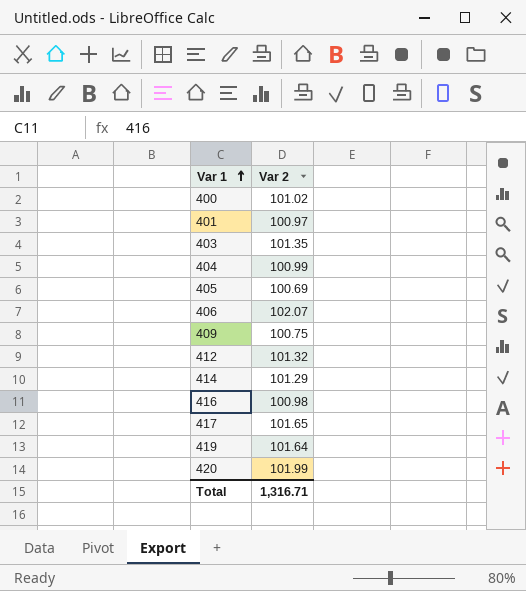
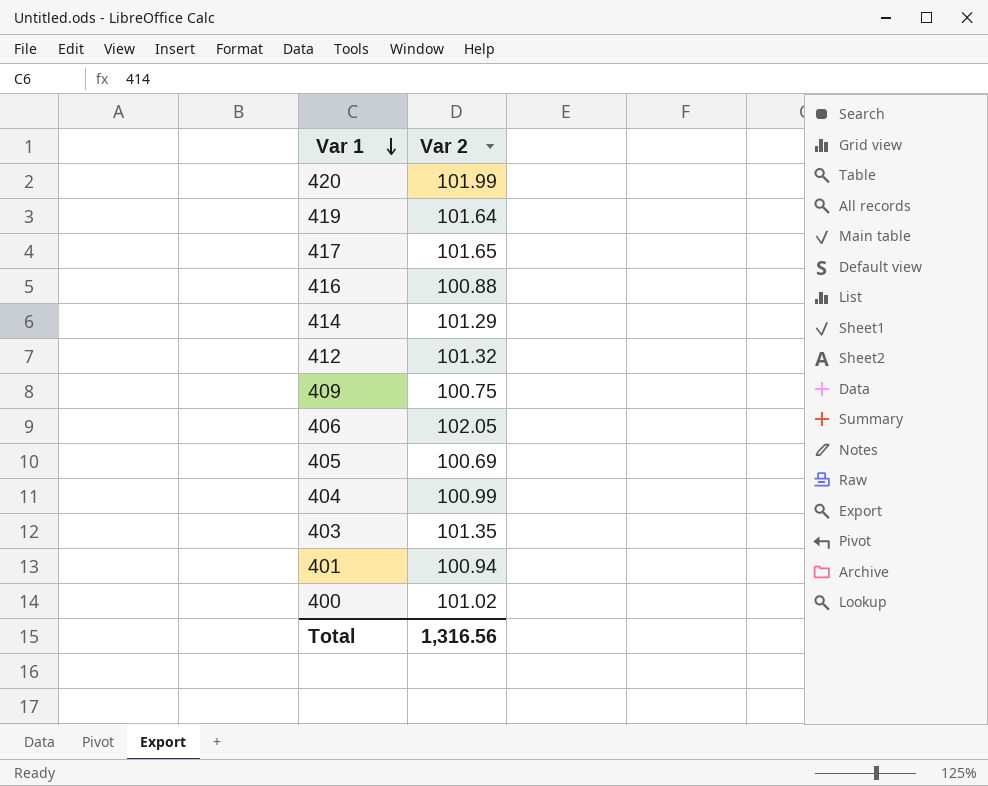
row order: Var 1 ascending -> Var 1 descending
416 | Var 2: 100.98 -> 100.88
406 | Var 2: 102.07 -> 102.05
401 | Var 2: 100.97 -> 100.94
Total | Var 2: 1,316.71 -> 1,316.56

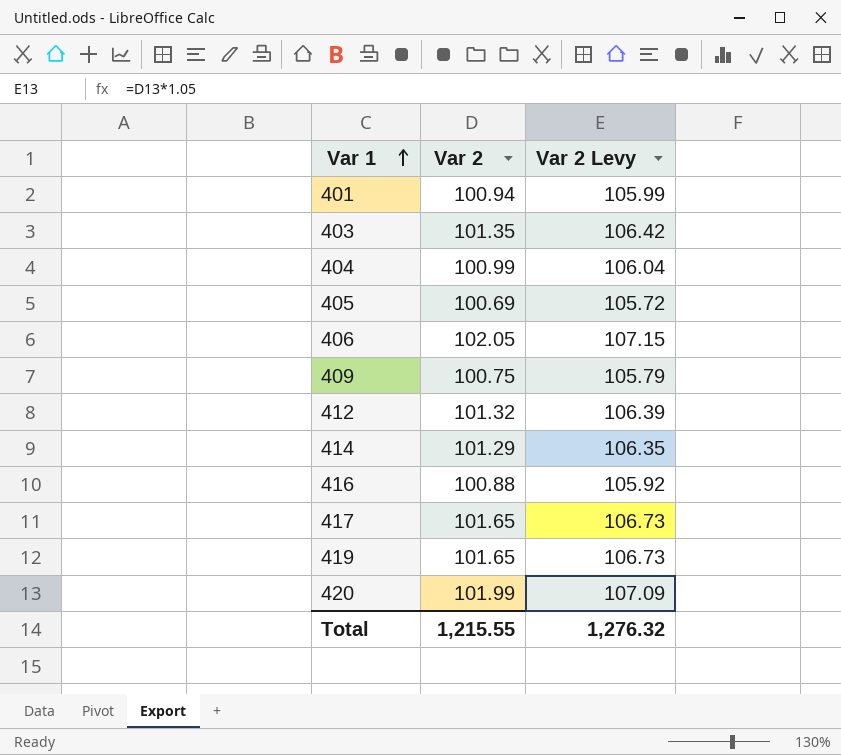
row order: Var 1 descending -> Var 1 ascending
column Var 2 Levy | formula: none -> [Var 2] * 1.05
row 400: 101.02 -> none
419 | Var 2: 101.64 -> 101.65
Total | Var 2: 1,316.56 -> 1,215.55

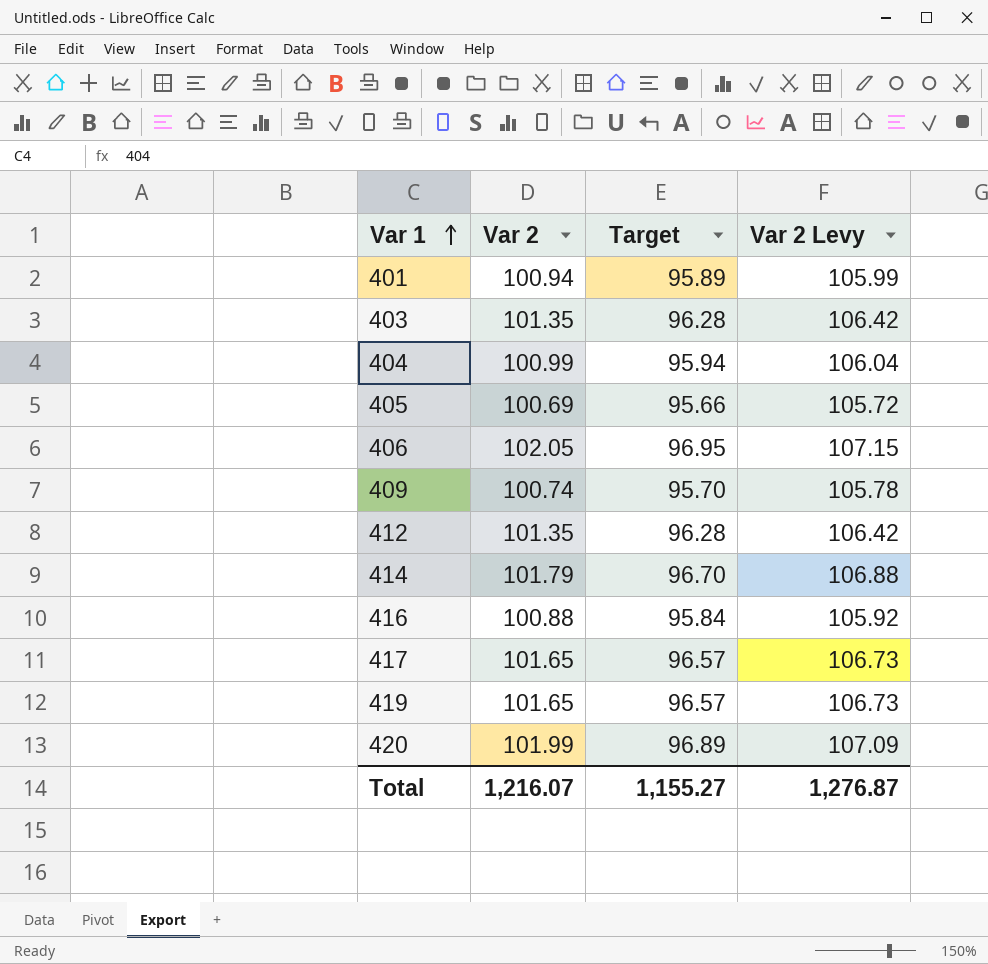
column Target | formula: none -> [Var 2] * 0.95
409 | Var 2: 100.75 -> 100.74
409 | Var 2 Levy: 105.79 -> 105.78
412 | Var 2: 101.32 -> 101.35
412 | Var 2 Levy: 106.39 -> 106.42
414 | Var 2: 101.29 -> 101.79
414 | Var 2 Levy: 106.35 -> 106.88
Total | Var 2: 1,215.55 -> 1,216.07
Total | Var 2 Levy: 1,276.32 -> 1,276.87

